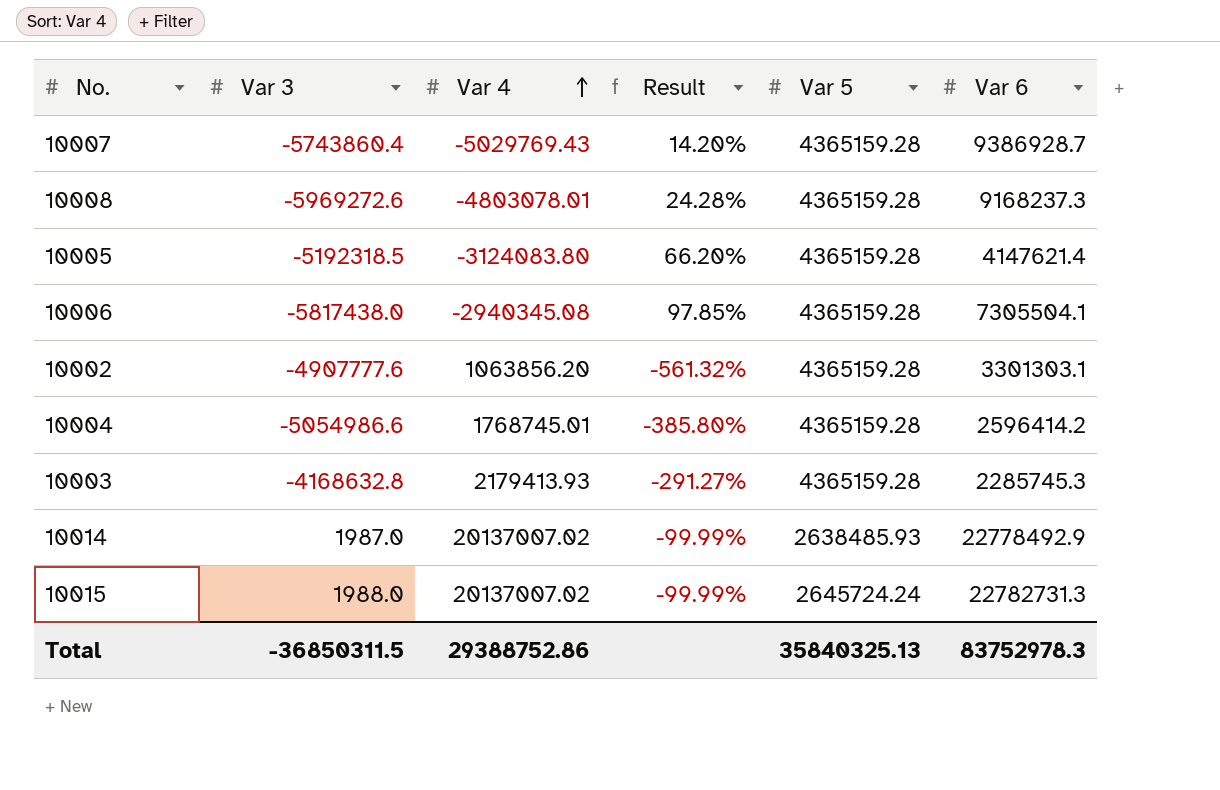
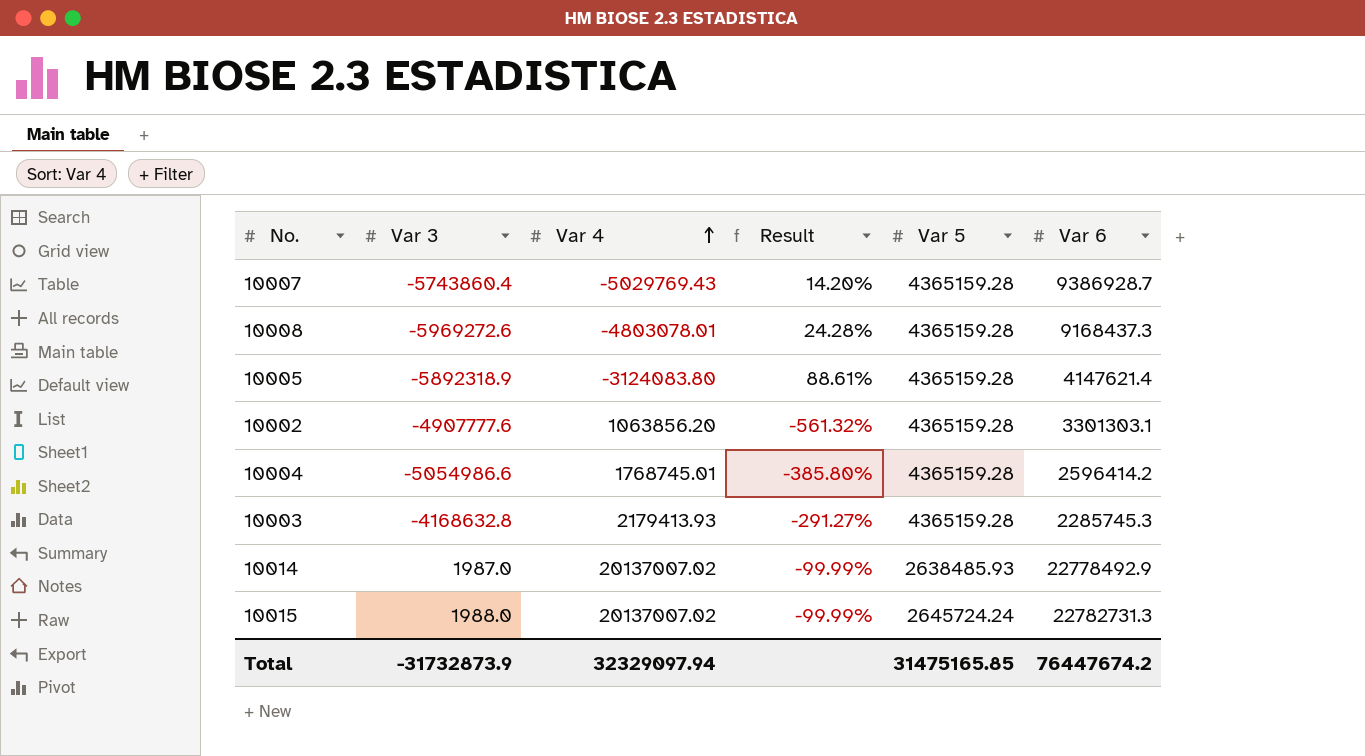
row 10006: -5817438.0 | -2940345.08 | 97.85% | 4365159.28 | 7305504.1 -> none
10008 | Var 6: 9168237.3 -> 9168437.3
10005 | Var 3: -5192318.5 -> -5892318.9
10005 | Result: 66.20% -> 88.61%
Total | Var 3: -36850311.5 -> -31732873.9
Total | Var 4: 29388752.86 -> 32329097.94
Total | Var 5: 35840325.13 -> 31475165.85
Total | Var 6: 83752978.3 -> 76447674.2

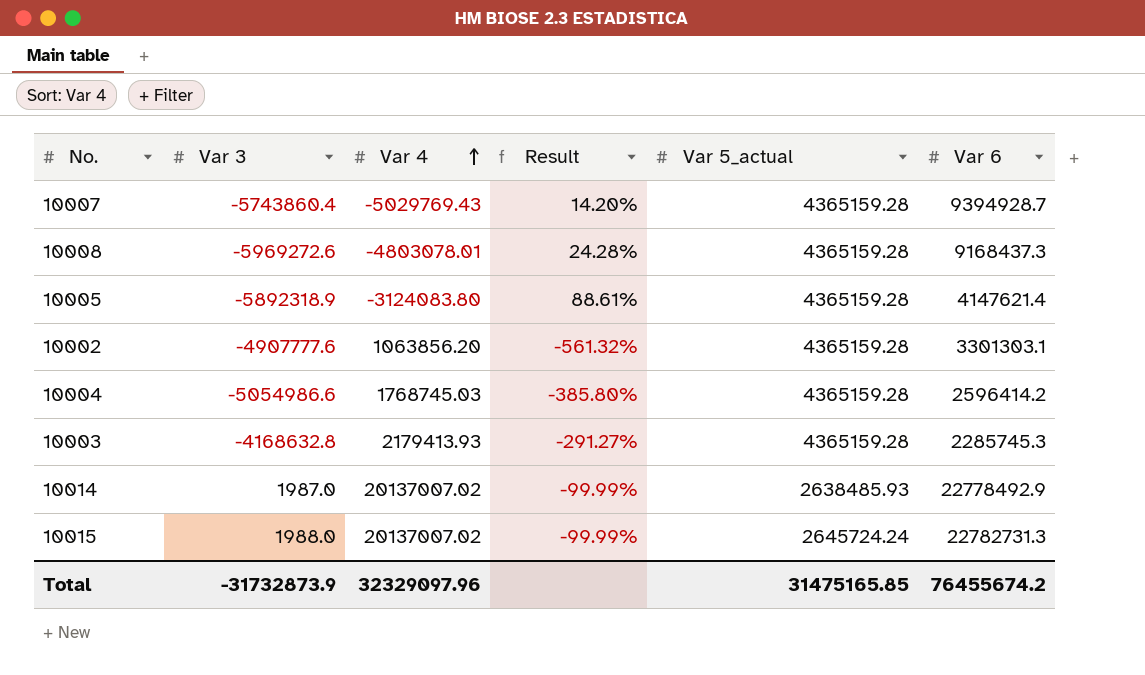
column name: Var 5 -> Var 5_actual
10007 | Var 6: 9386928.7 -> 9394928.7
10004 | Var 4: 1768745.01 -> 1768745.03
Total | Var 4: 32329097.94 -> 32329097.96
Total | Var 6: 76447674.2 -> 76455674.2

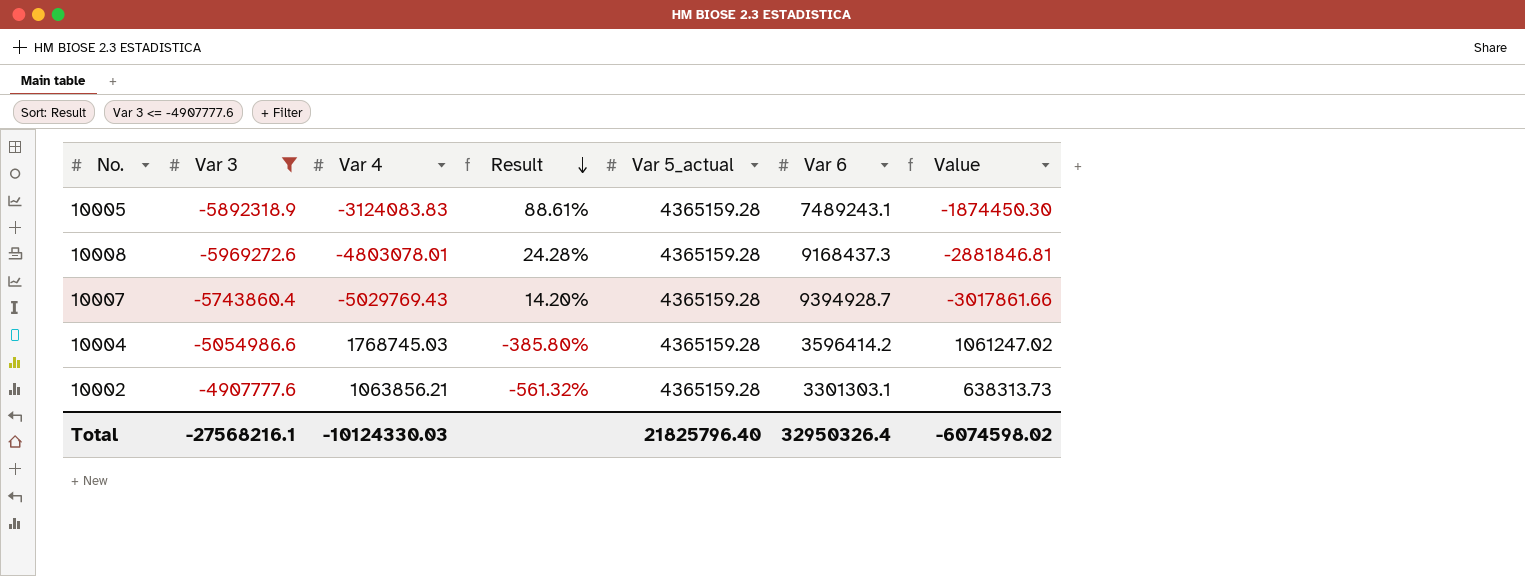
filter: none -> Var 3 <= -4907777.6
row order: Var 4 ascending -> Result descending
column Value | formula: none -> [Var 4] * 0.6
10005 | Var 4: -3124083.80 -> -3124083.83
10005 | Var 6: 4147621.4 -> 7489243.1
10004 | Var 6: 2596414.2 -> 3596414.2
10002 | Var 4: 1063856.20 -> 1063856.21
Total | Var 3: -31732873.9 -> -27568216.1
Total | Var 4: 32329097.96 -> -10124330.03
Total | Var 5_actual: 31475165.85 -> 21825796.40
Total | Var 6: 76455674.2 -> 32950326.4

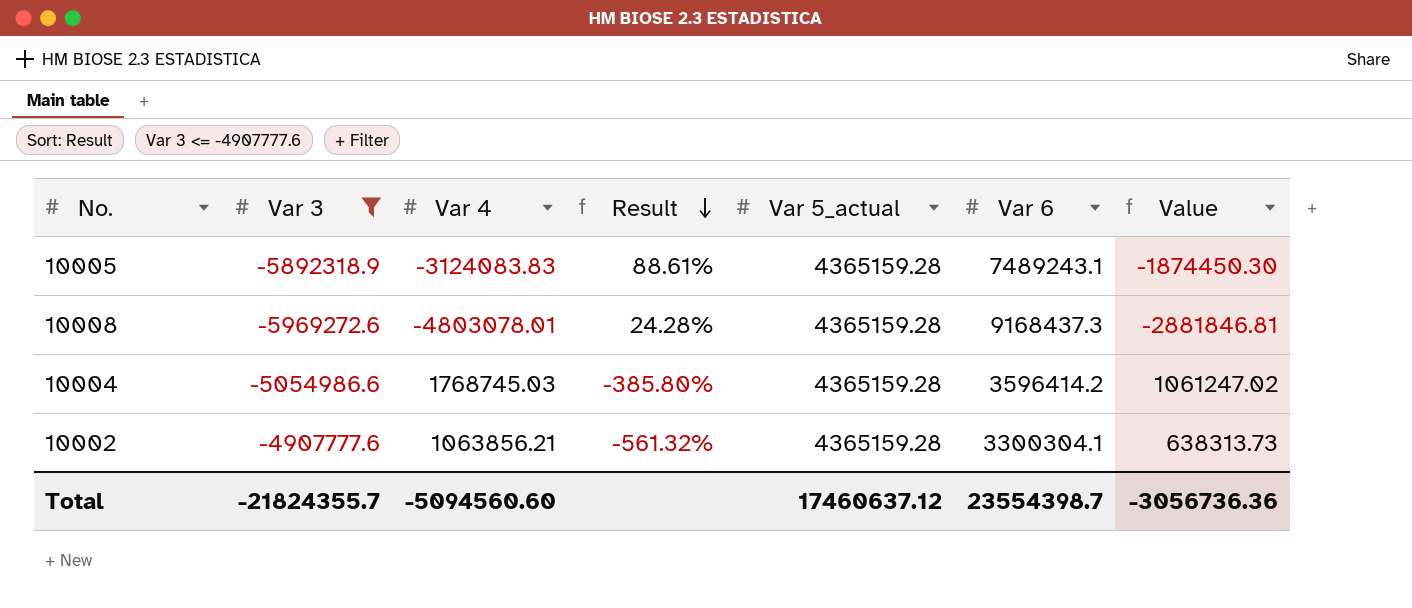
row 10007: -5743860.4 | -5029769.43 | 14.20% | 4365159.28 | 9394928.7 | -3017861.66 -> none
10002 | Var 6: 3301303.1 -> 3300304.1
Total | Var 3: -27568216.1 -> -21824355.7
Total | Var 4: -10124330.03 -> -5094560.60
Total | Var 5_actual: 21825796.40 -> 17460637.12
Total | Var 6: 32950326.4 -> 23554398.7
Total | Value: -6074598.02 -> -3056736.36

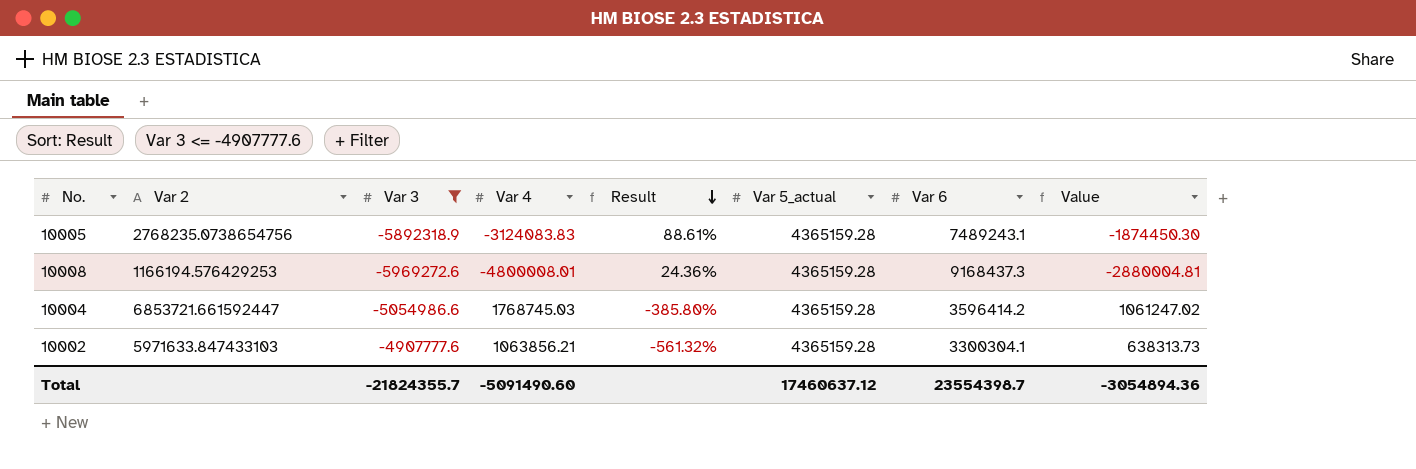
column Var 2 | position: none -> 2
10008 | Var 4: -4803078.01 -> -4800008.01
10008 | Result: 24.28% -> 24.36%
10008 | Value: -2881846.81 -> -2880004.81
Total | Var 4: -5094560.60 -> -5091490.60
Total | Value: -3056736.36 -> -3054894.36

